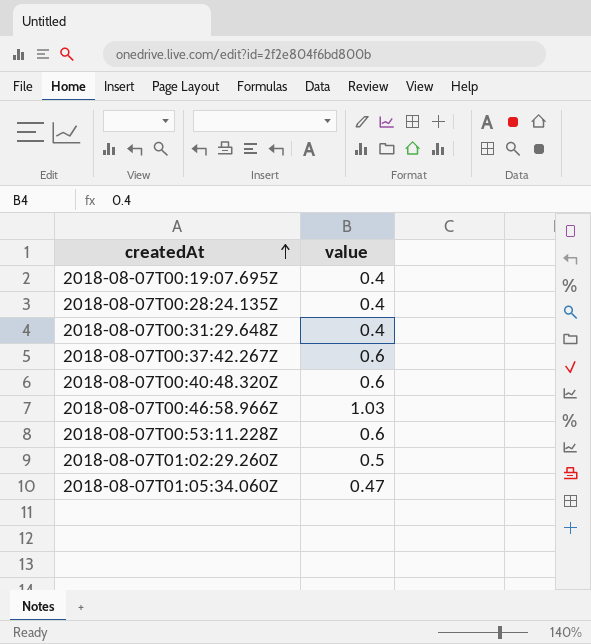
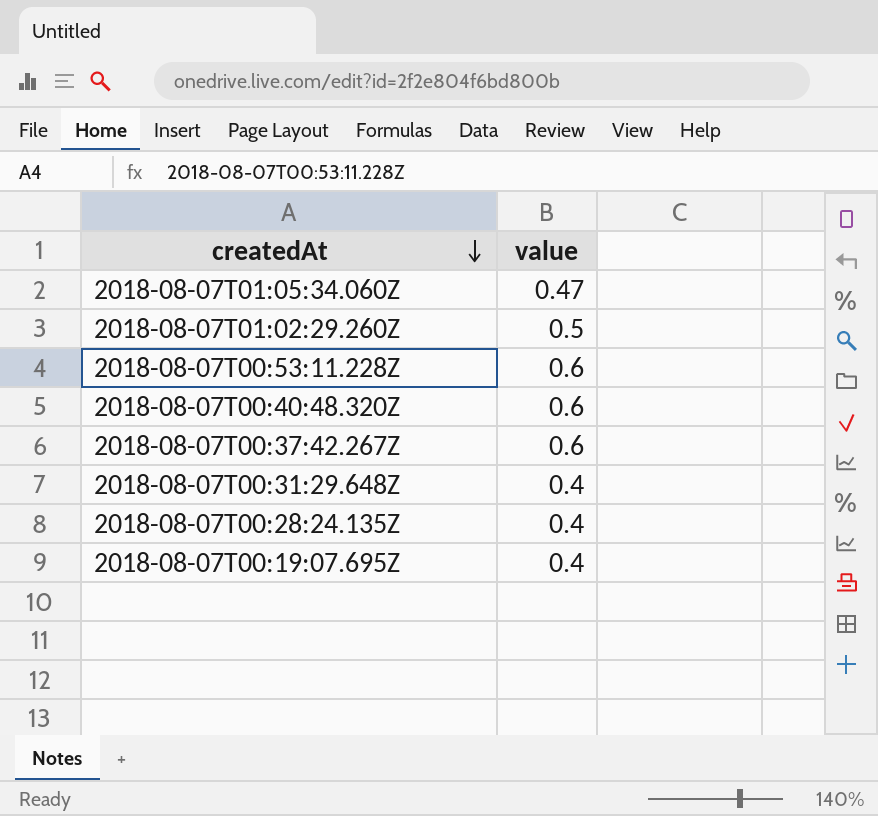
row order: createdAt ascending -> createdAt descending
row 2018-08-07T00:46:58.966Z: 1.03 -> none

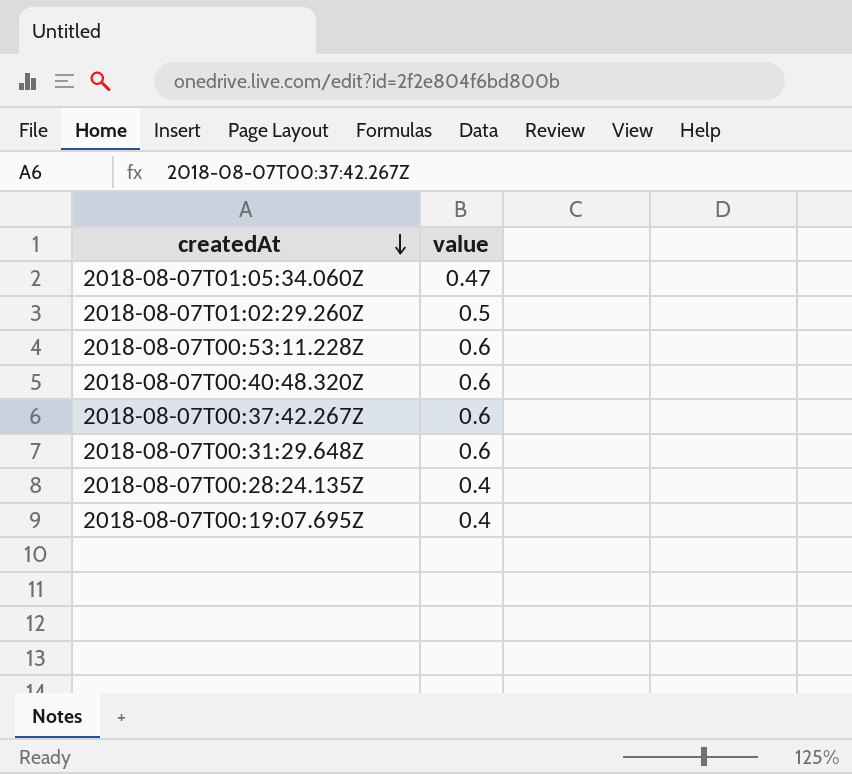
2018-08-07T00:31:29.648Z | value: 0.4 -> 0.6

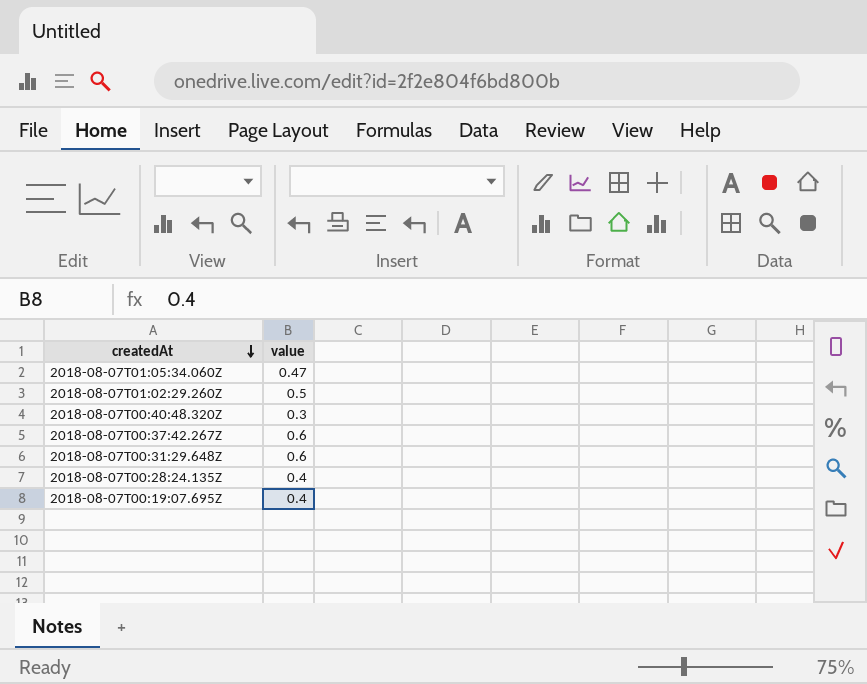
row 2018-08-07T00:53:11.228Z: 0.6 -> none
2018-08-07T00:40:48.320Z | value: 0.6 -> 0.3

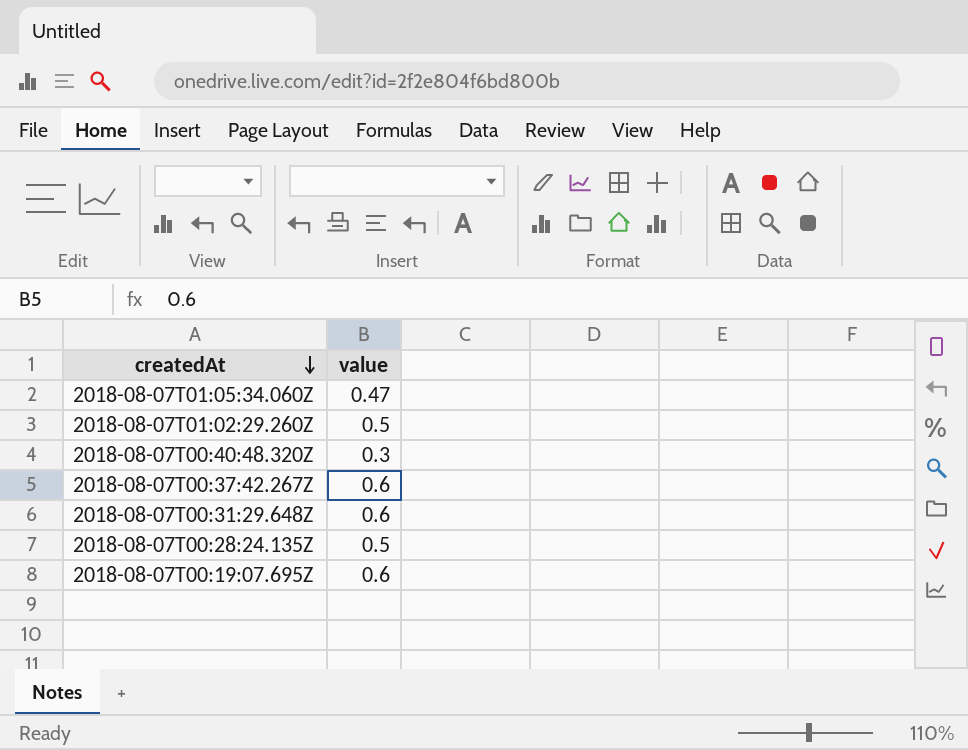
2018-08-07T00:28:24.135Z | value: 0.4 -> 0.5
2018-08-07T00:19:07.695Z | value: 0.4 -> 0.6

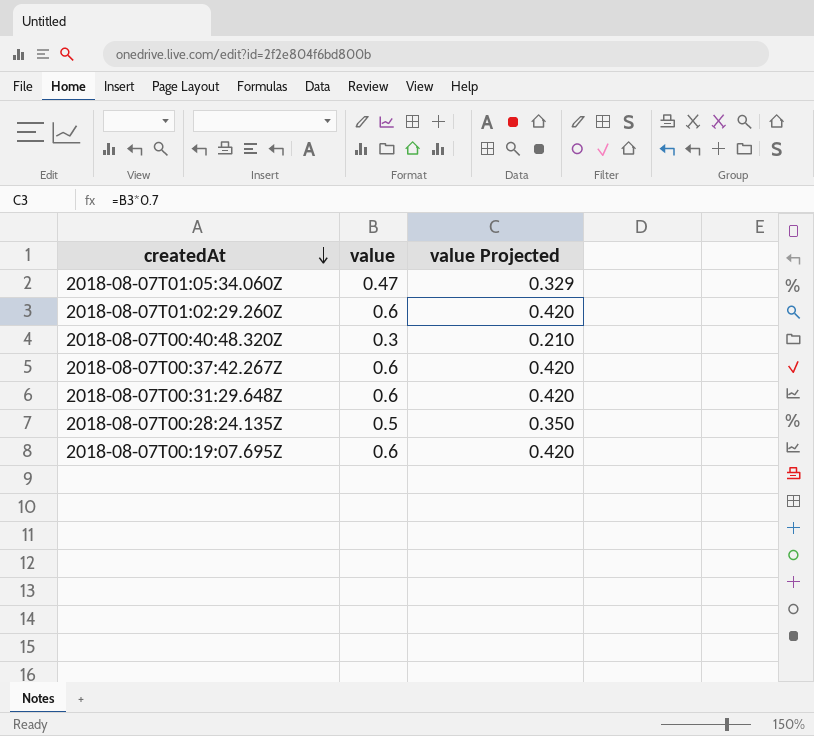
column value Projected | formula: none -> [value] * 0.7
2018-08-07T01:02:29.260Z | value: 0.5 -> 0.6

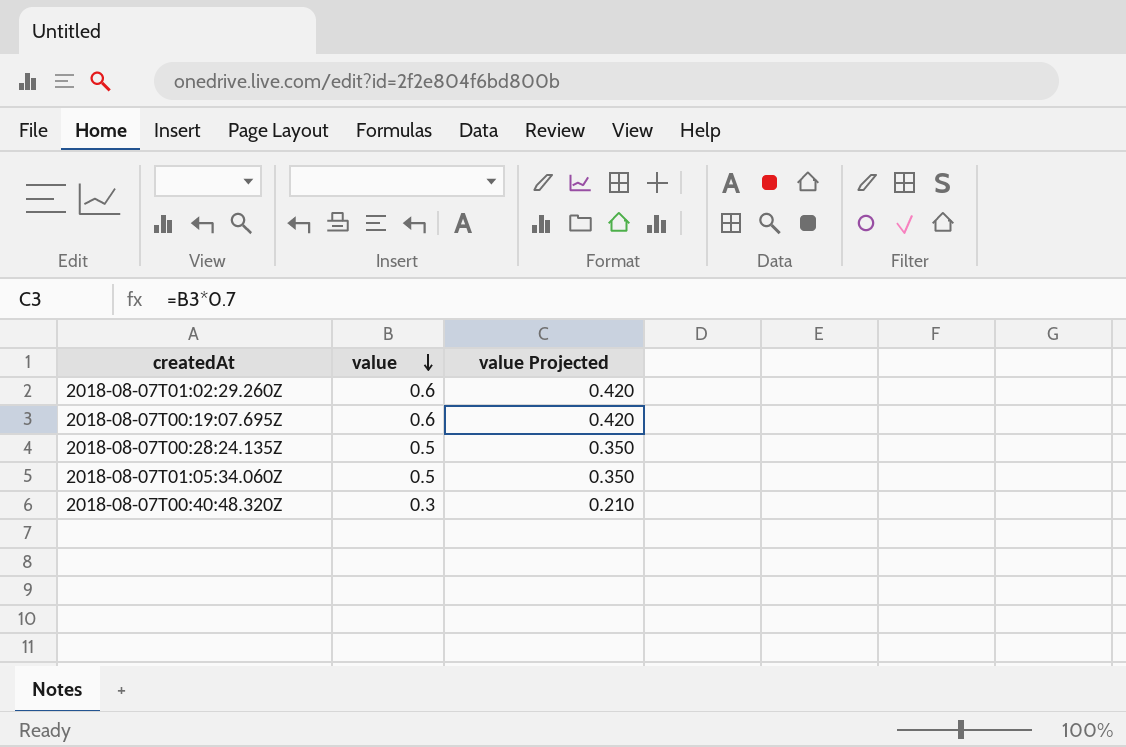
row order: createdAt descending -> value descending
row 2018-08-07T00:37:42.267Z: 0.6 | 0.420 -> none
row 2018-08-07T00:31:29.648Z: 0.6 | 0.420 -> none
2018-08-07T01:05:34.060Z | value: 0.47 -> 0.5
2018-08-07T01:05:34.060Z | value Projected: 0.329 -> 0.350

